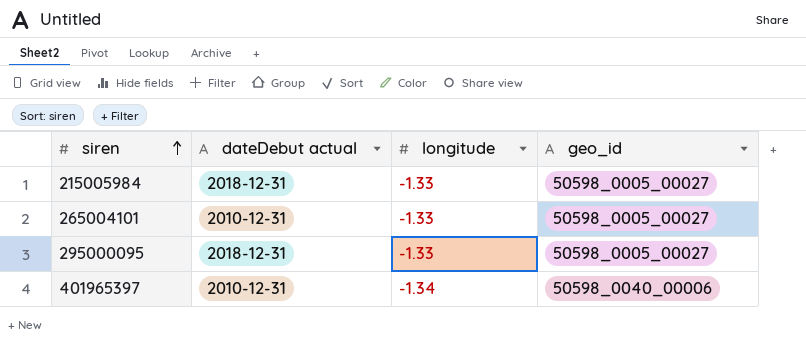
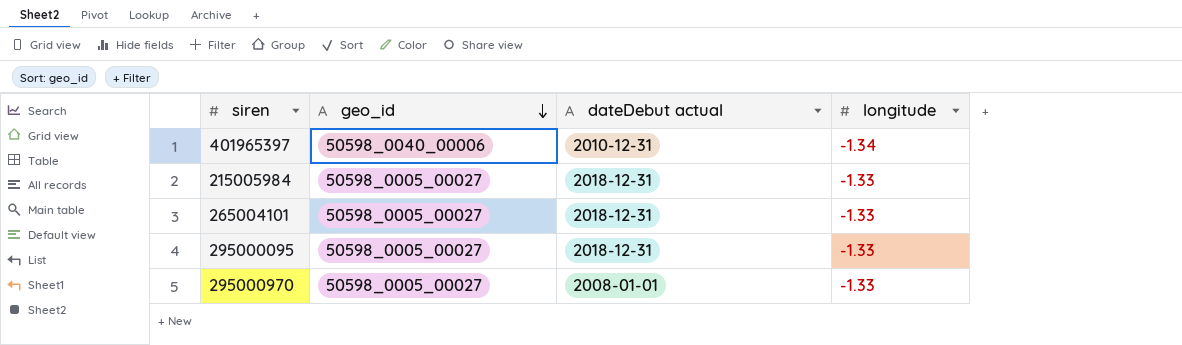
row order: siren ascending -> geo_id descending
column geo_id | position: 4 -> 2
265004101 | dateDebut actual: 2010-12-31 -> 2018-12-31
row 295000970: none -> 50598_0005_00027 | 2008-01-01 | -1.33

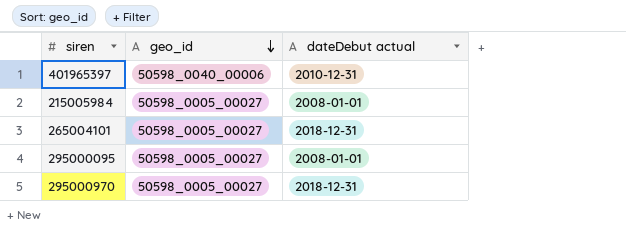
column longitude | position: 4 -> none
215005984 | dateDebut actual: 2018-12-31 -> 2008-01-01
295000095 | dateDebut actual: 2018-12-31 -> 2008-01-01
295000970 | dateDebut actual: 2008-01-01 -> 2018-12-31

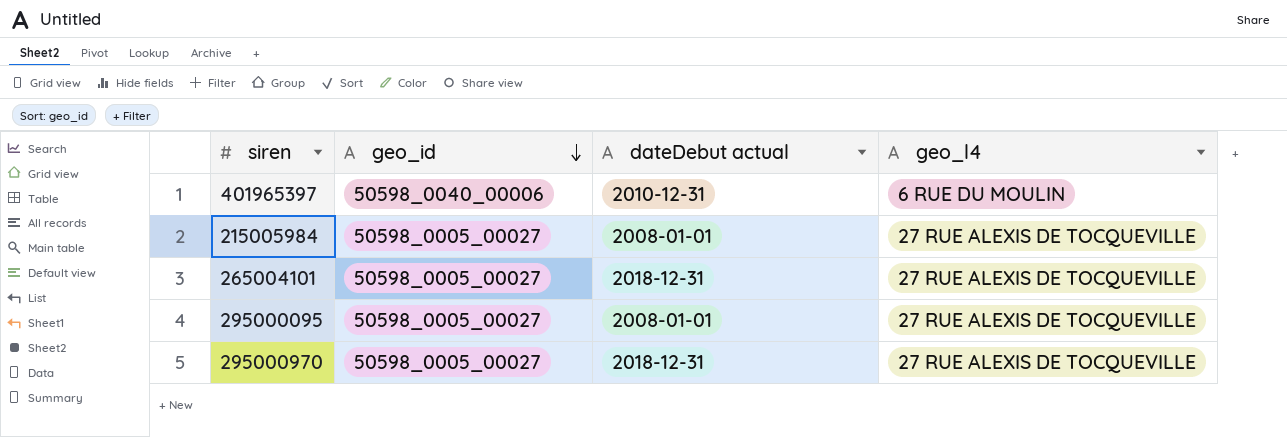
column geo_l4 | position: none -> 4

